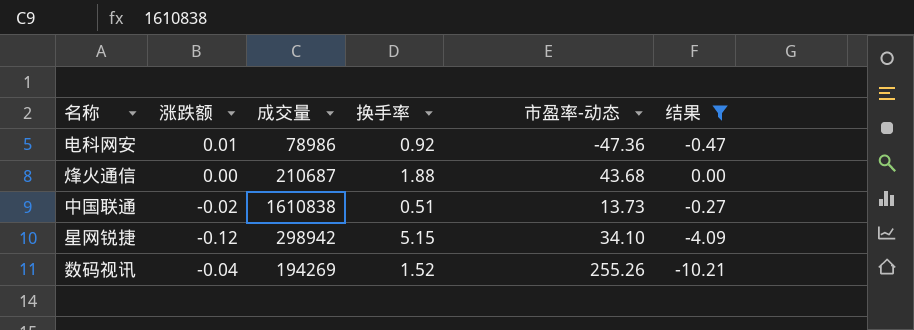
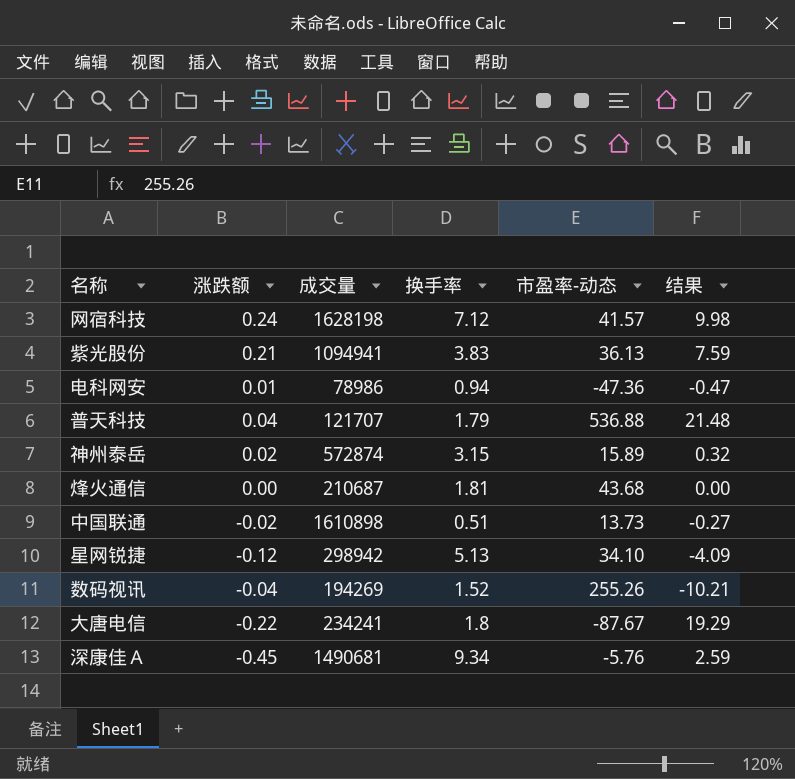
filter: 结果 <= 0.00 -> none
电科网安 | 换手率: 0.92 -> 0.94
烽火通信 | 换手率: 1.88 -> 1.81
中国联通 | 成交量: 1610838 -> 1610898
星网锐捷 | 换手率: 5.15 -> 5.13

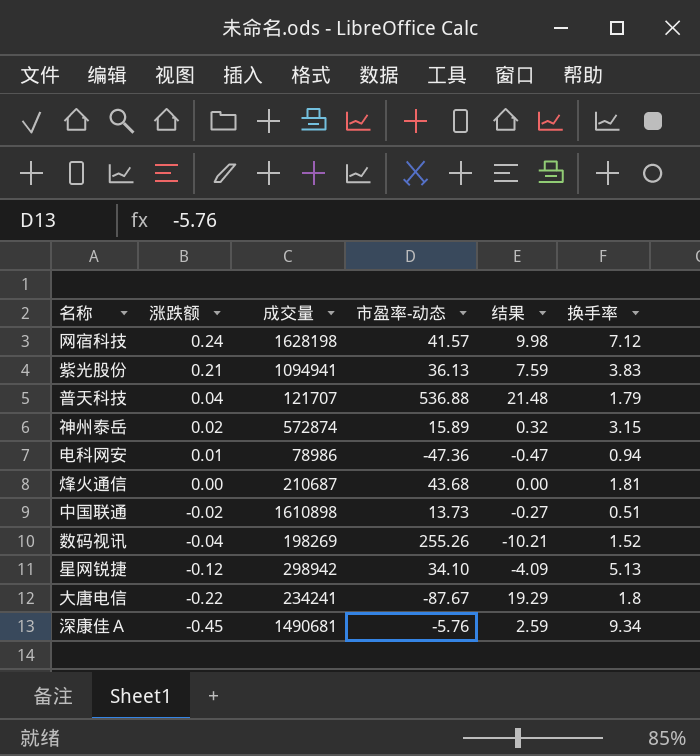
row order: none -> 涨跌额 descending
column 换手率 | position: 4 -> 6
数码视讯 | 成交量: 194269 -> 198269

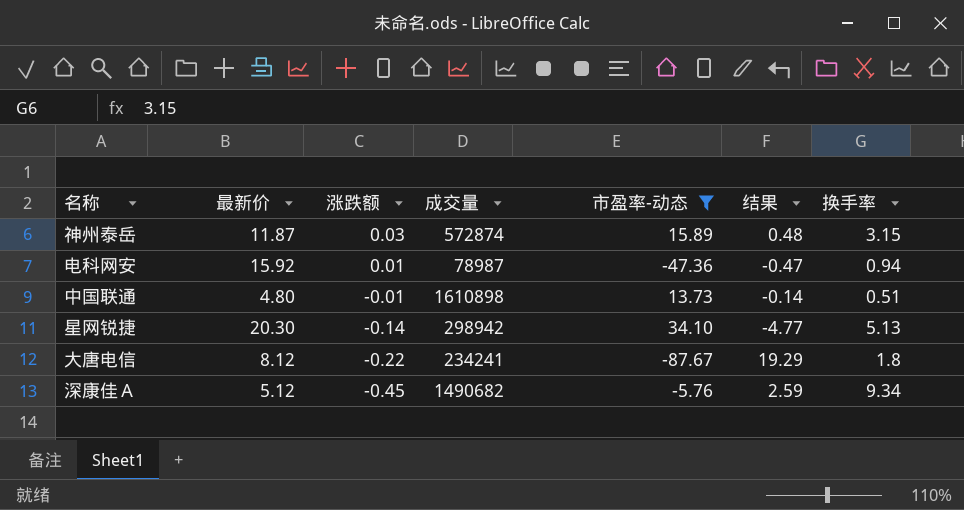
filter: none -> 市盈率-动态 <= 34.10
column 最新价 | position: none -> 2
神州泰岳 | 涨跌额: 0.02 -> 0.03
神州泰岳 | 结果: 0.32 -> 0.48
电科网安 | 成交量: 78986 -> 78987
中国联通 | 涨跌额: -0.02 -> -0.01
中国联通 | 结果: -0.27 -> -0.14
星网锐捷 | 涨跌额: -0.12 -> -0.14
星网锐捷 | 结果: -4.09 -> -4.77
深康佳Ａ | 成交量: 1490681 -> 1490682

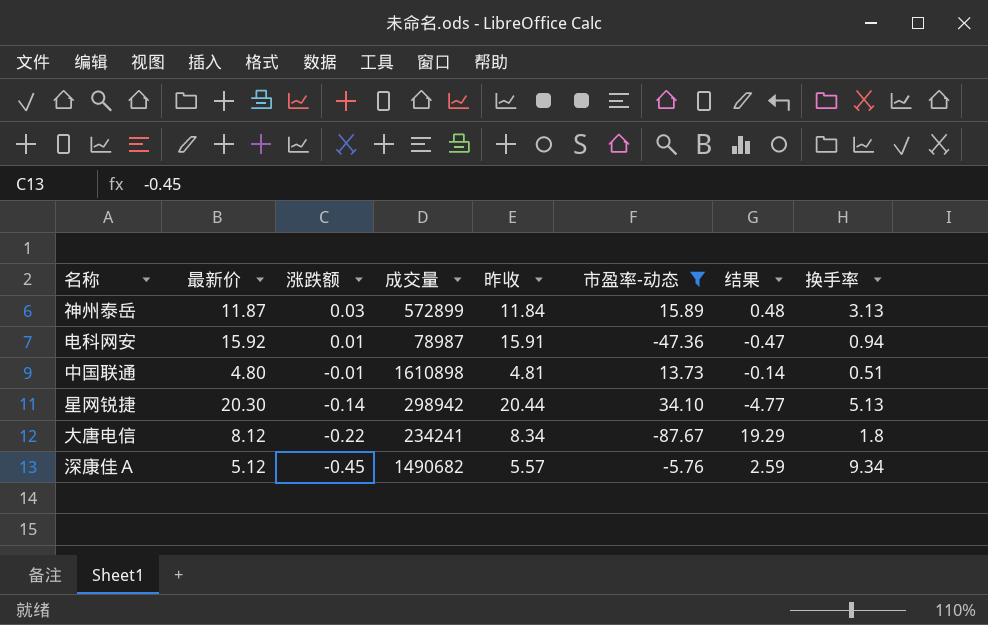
column 昨收 | formula: none -> [最新价] - [涨跌额]
神州泰岳 | 成交量: 572874 -> 572899
神州泰岳 | 换手率: 3.15 -> 3.13

